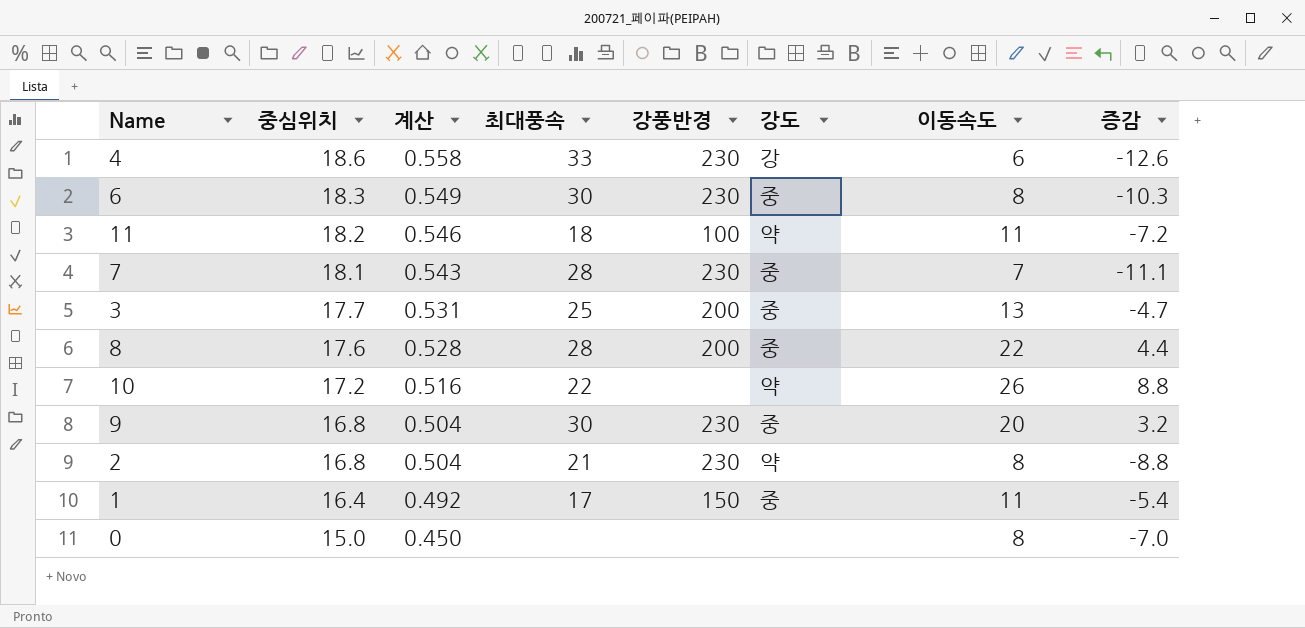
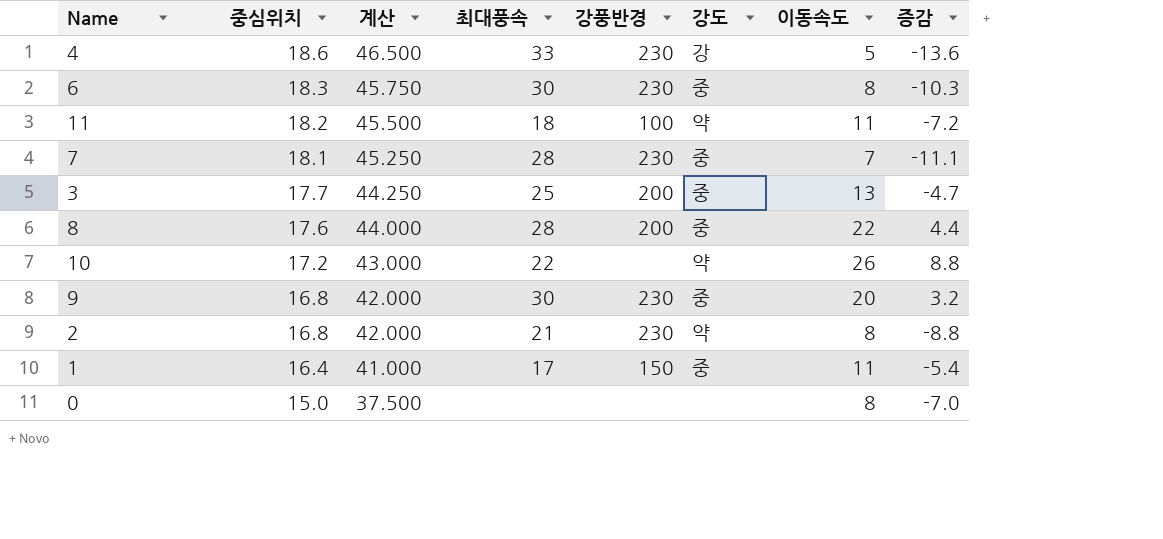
column 계산 | formula: [중심위치] * 0.03 -> [중심위치] * 2.5
4 | 이동속도: 6 -> 5
4 | 증감: -12.6 -> -13.6

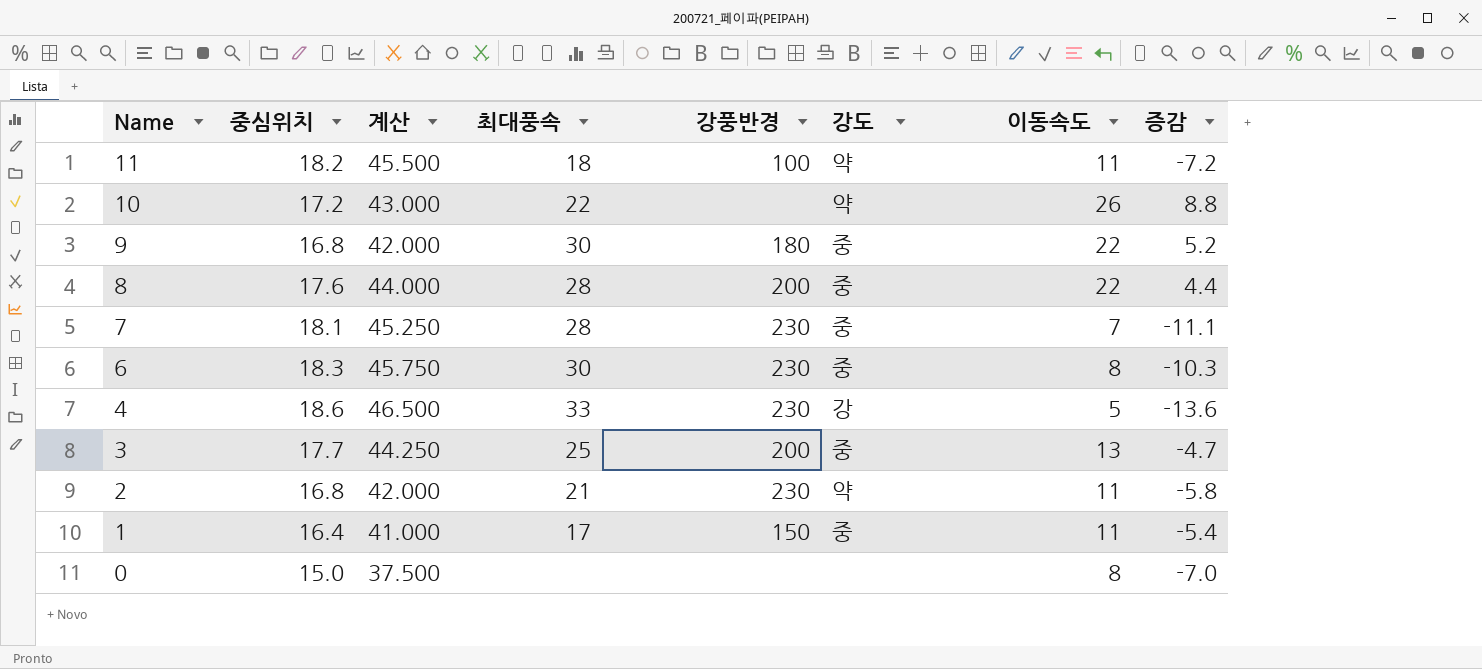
row order: 중심위치 descending -> Name descending
9 | 강풍반경: 230 -> 180
9 | 이동속도: 20 -> 22
9 | 증감: 3.2 -> 5.2
2 | 이동속도: 8 -> 11
2 | 증감: -8.8 -> -5.8

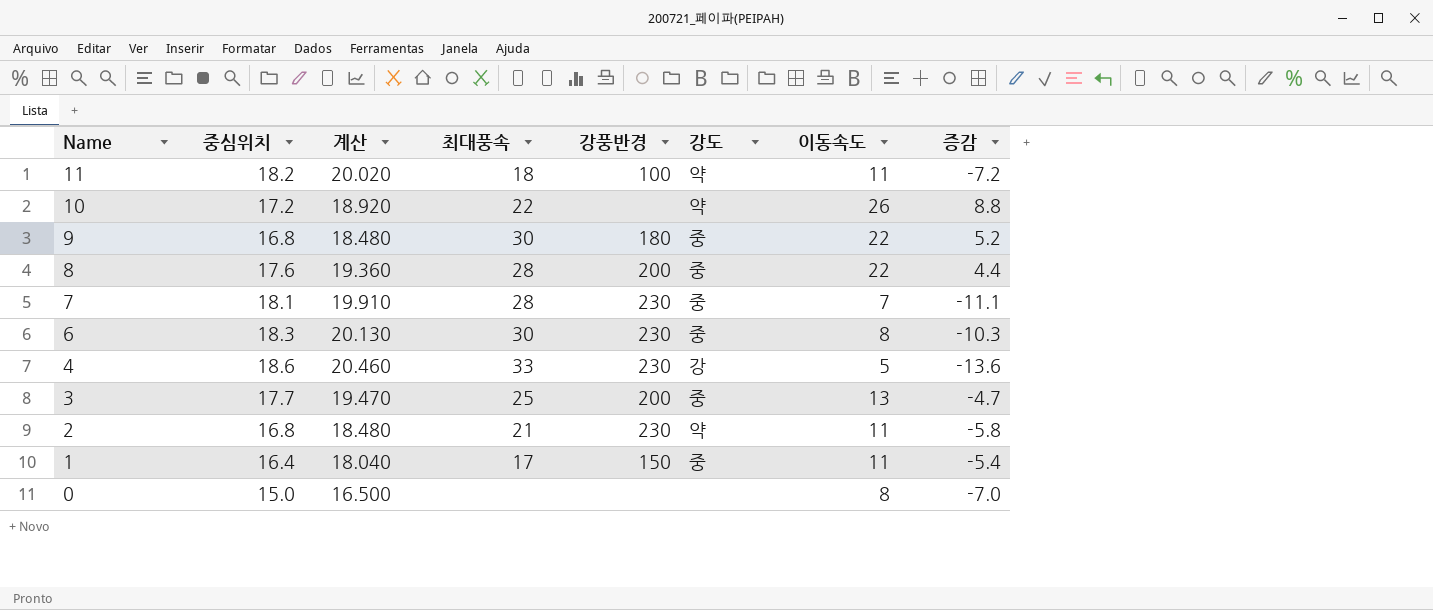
column 계산 | formula: [중심위치] * 2.5 -> [중심위치] * 1.1

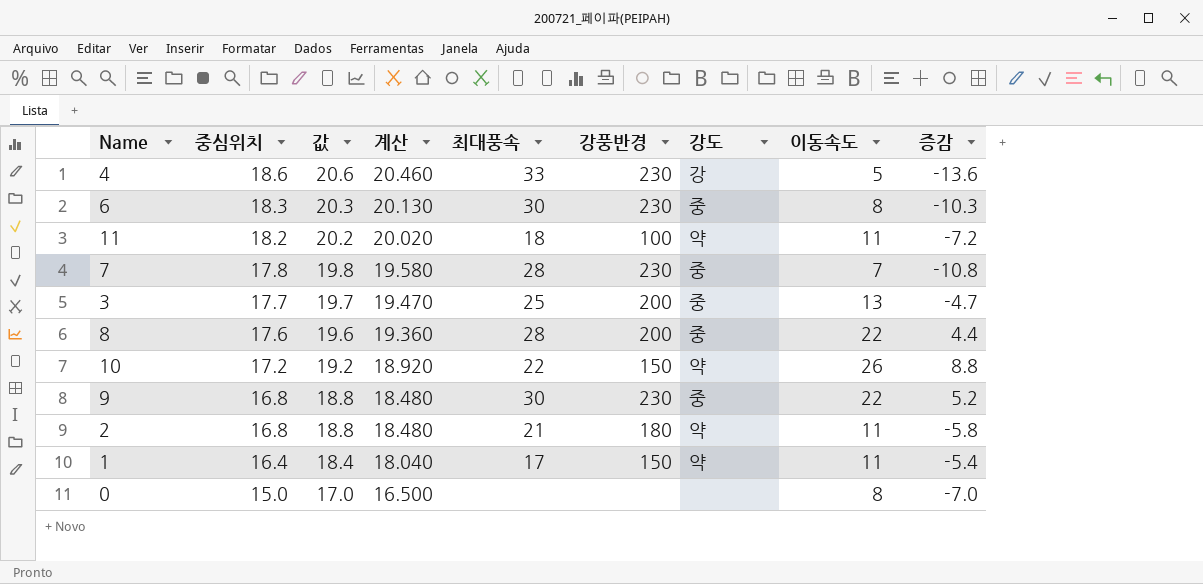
row order: Name descending -> 중심위치 descending
column 값 | formula: none -> [중심위치] + 2
7 | 중심위치: 18.1 -> 17.8
7 | 계산: 19.910 -> 19.580
7 | 증감: -11.1 -> -10.8
10 | 강풍반경: none -> 150
9 | 강풍반경: 180 -> 230
2 | 강풍반경: 230 -> 180
1 | 강도: 중 -> 약

